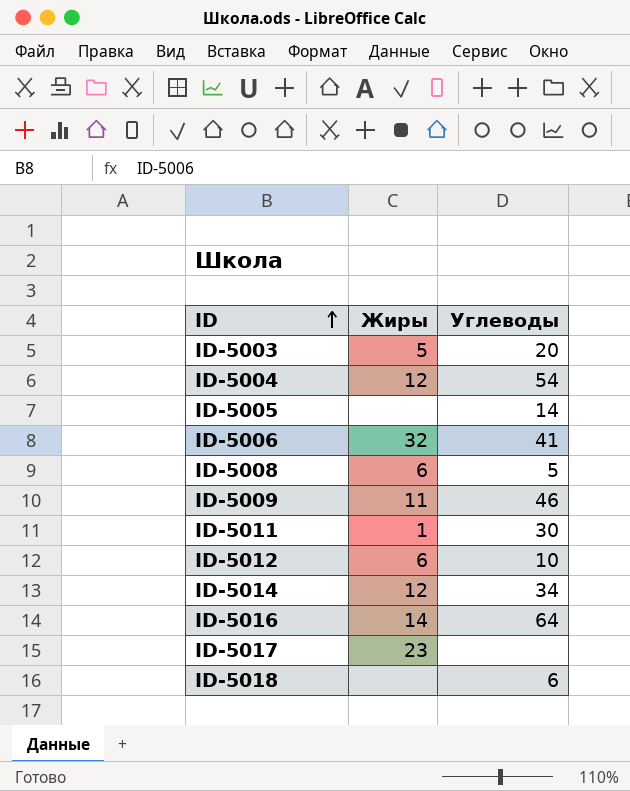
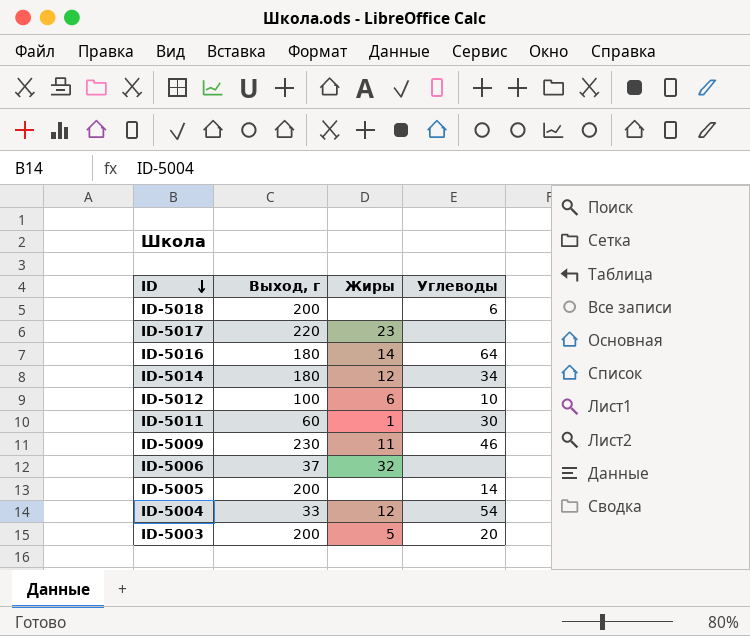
row order: ID ascending -> ID descending
column Выход, г | position: none -> 2
row ID-5008: 6 | 5 -> none
ID-5006 | Углеводы: 41 -> none

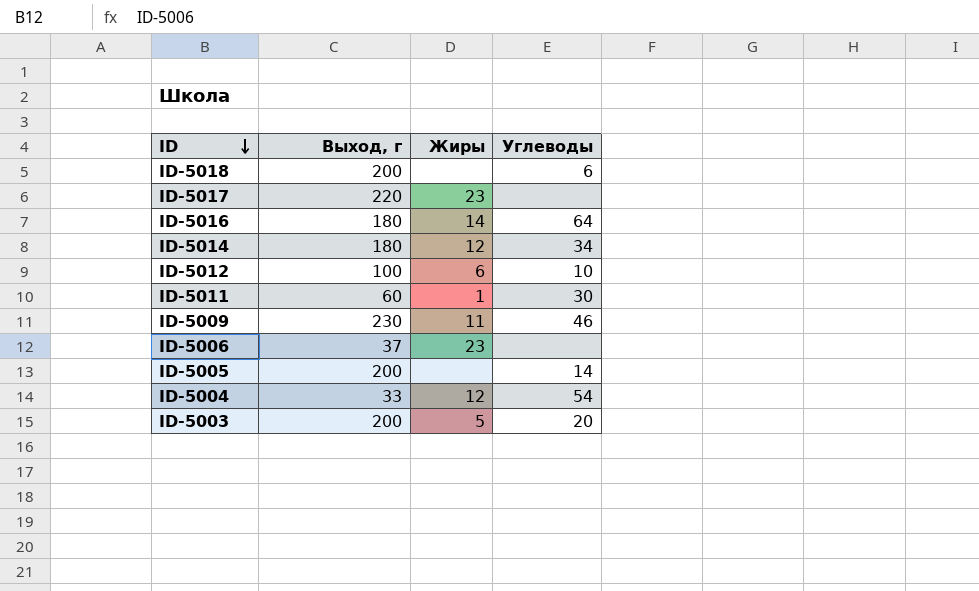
ID-5006 | Жиры: 32 -> 23

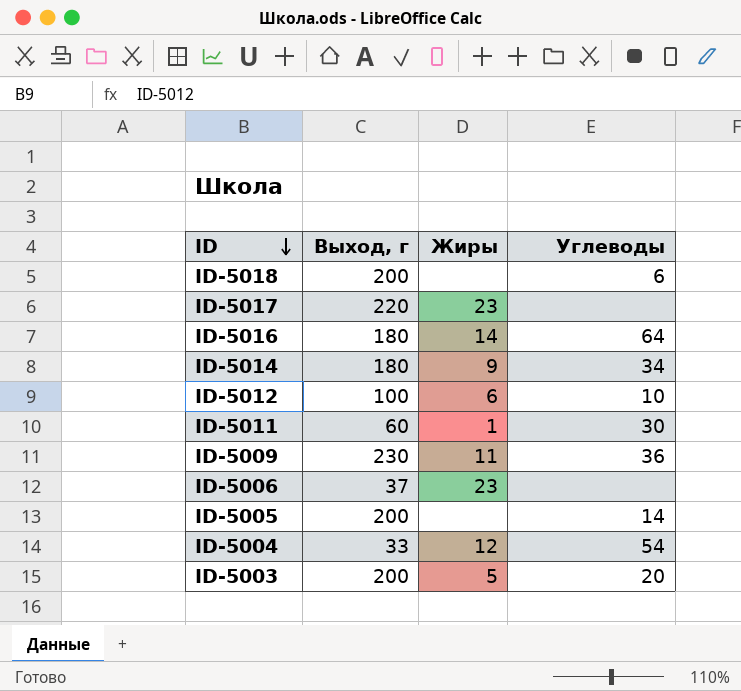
ID-5014 | Жиры: 12 -> 9
ID-5009 | Углеводы: 46 -> 36

